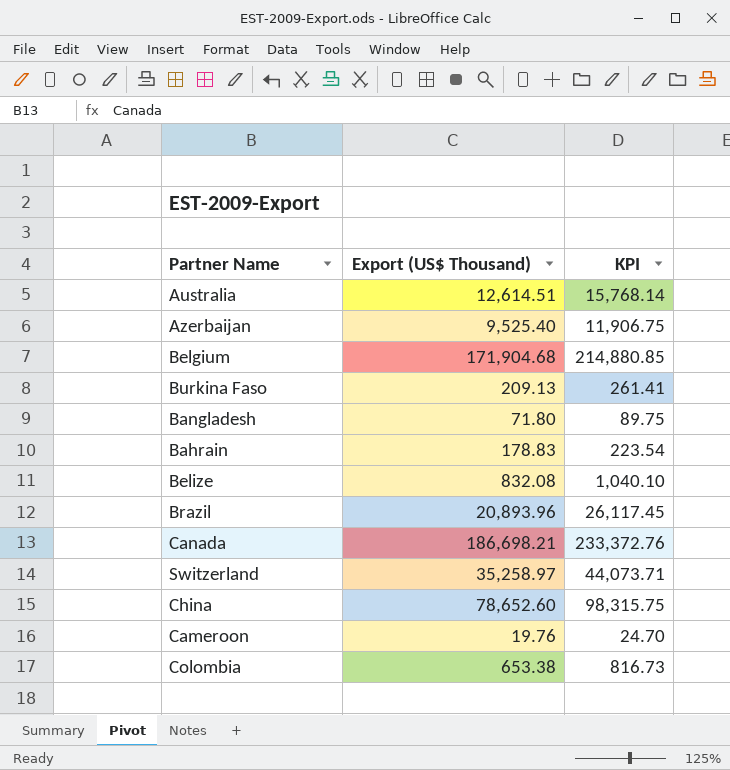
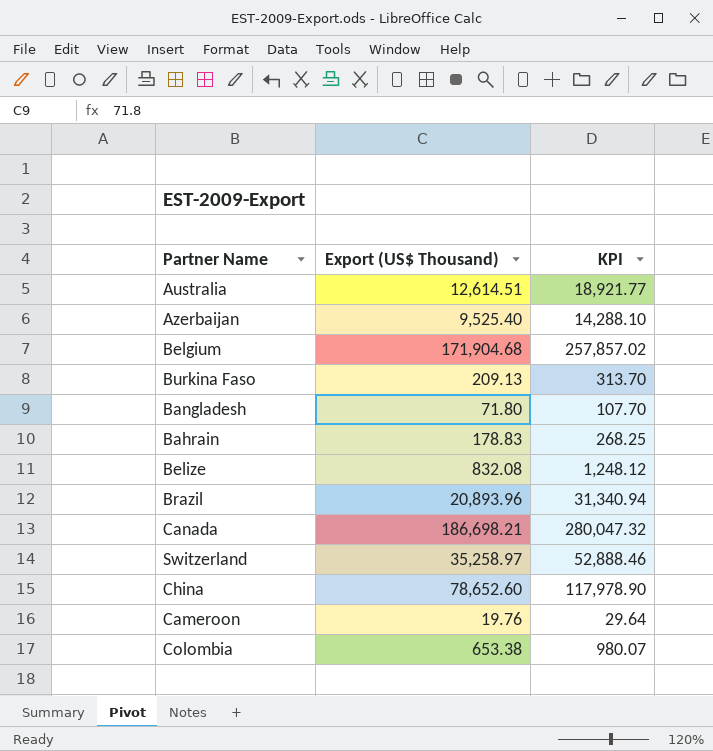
column KPI | formula: [Export (US$ Thousand)] * 1.25 -> [Export (US$ Thousand)] * 1.5

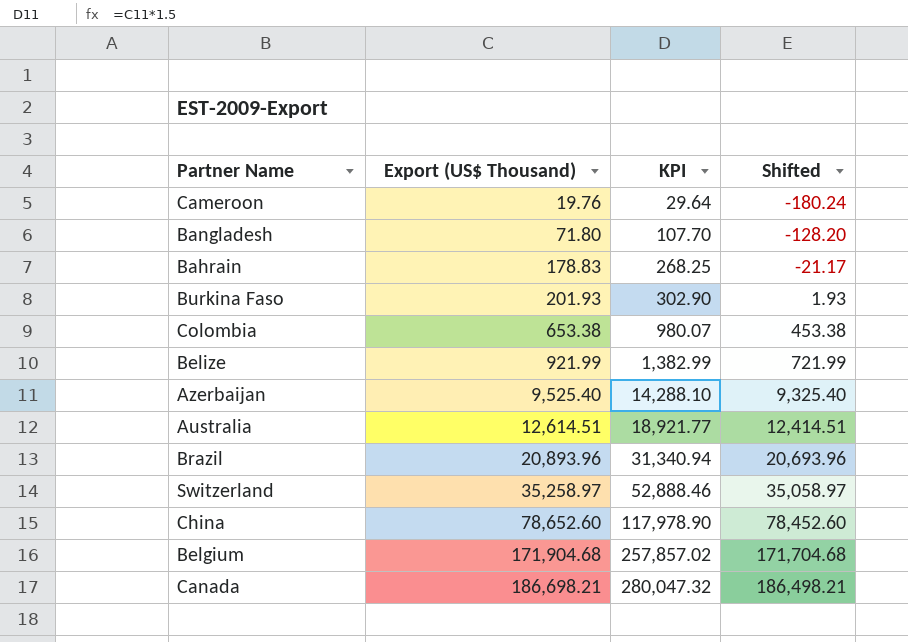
row order: none -> Export (US$ Thousand) ascending
column Shifted | formula: none -> [Export (US$ Thousand)] - 200
Burkina Faso | Export (US$ Thousand): 209.13 -> 201.93
Burkina Faso | KPI: 313.70 -> 302.90
Belize | Export (US$ Thousand): 832.08 -> 921.99
Belize | KPI: 1,248.12 -> 1,382.99

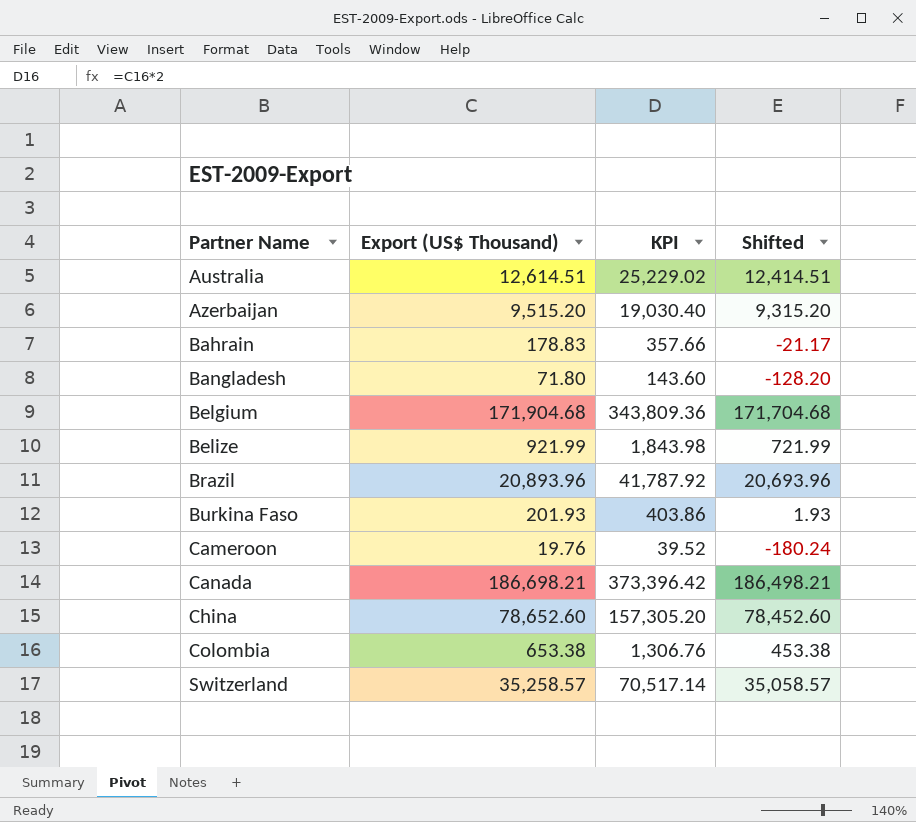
row order: Export (US$ Thousand) ascending -> Partner Name ascending
column KPI | formula: [Export (US$ Thousand)] * 1.5 -> [Export (US$ Thousand)] * 2
Azerbaijan | Export (US$ Thousand): 9,525.40 -> 9,515.20
Azerbaijan | Shifted: 9,325.40 -> 9,315.20
Switzerland | Export (US$ Thousand): 35,258.97 -> 35,258.57
Switzerland | Shifted: 35,058.97 -> 35,058.57

